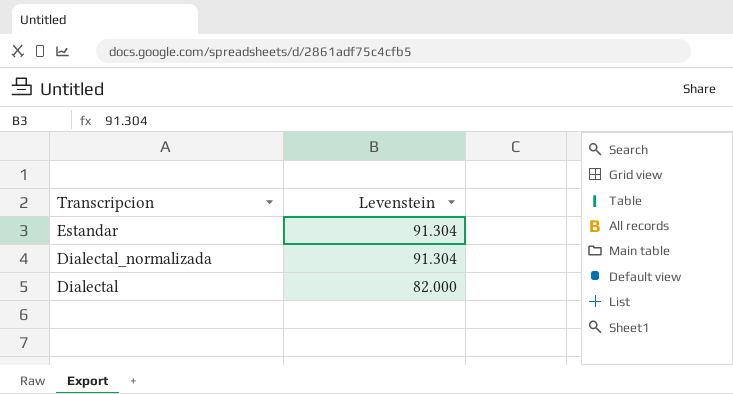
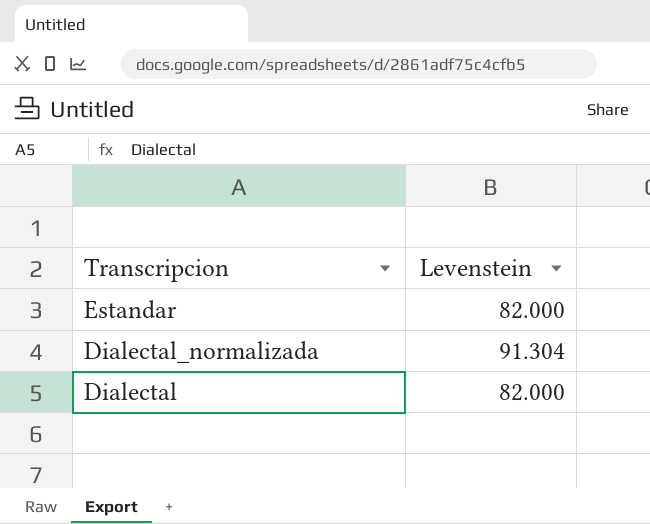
Estandar | Levenstein: 91.304 -> 82.000

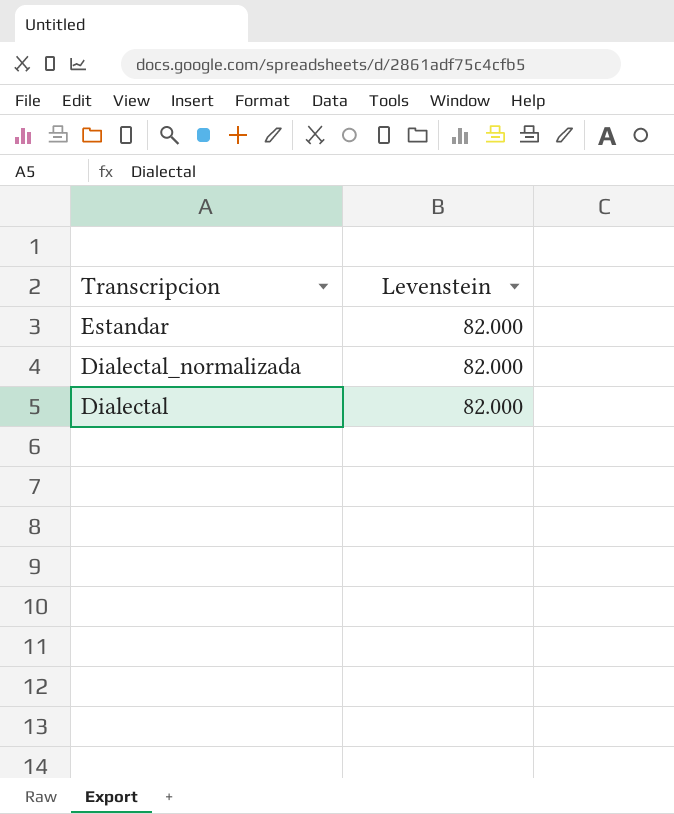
Dialectal_normalizada | Levenstein: 91.304 -> 82.000

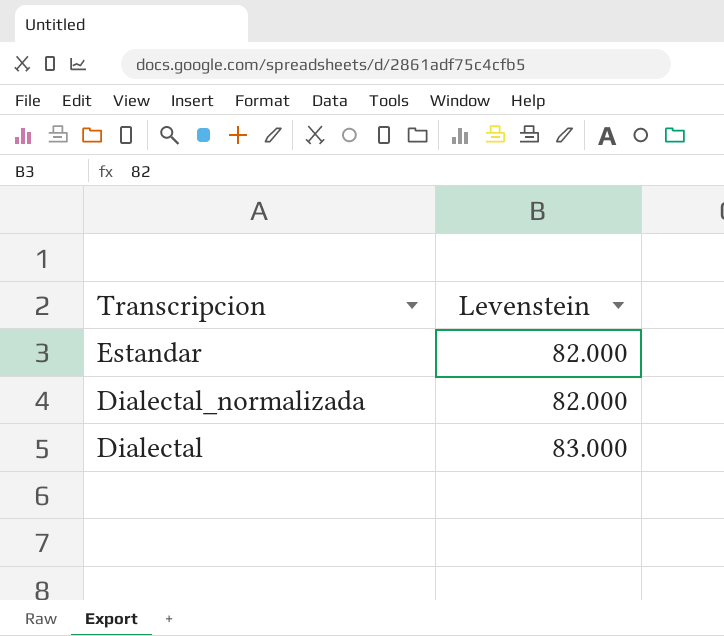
Dialectal | Levenstein: 82.000 -> 83.000

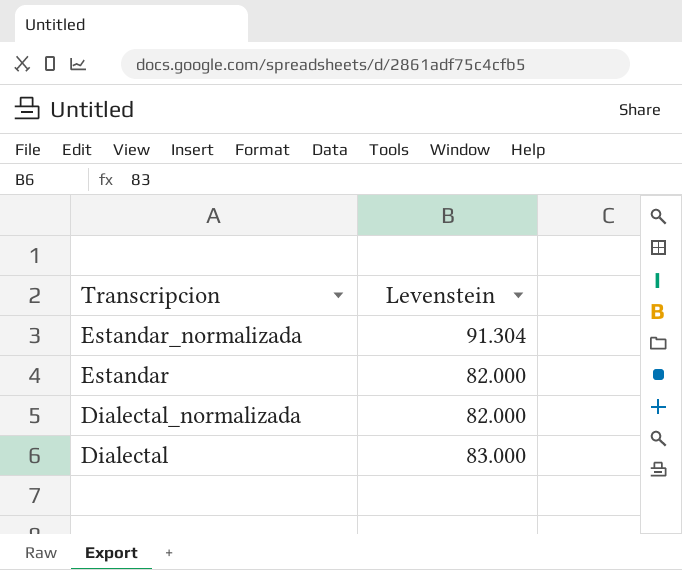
row Estandar_normalizada: none -> 91.304

